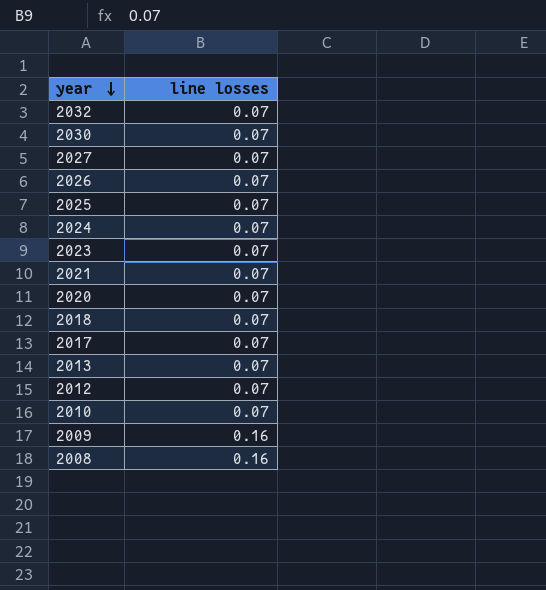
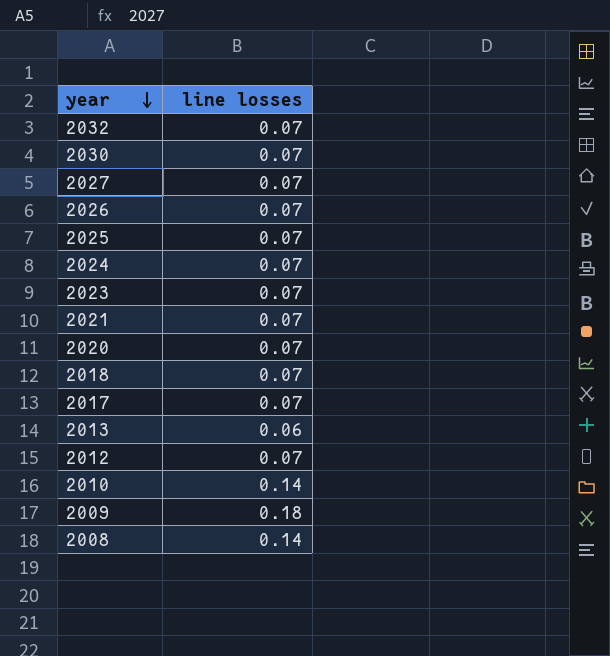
2013 | line losses: 0.07 -> 0.06
2010 | line losses: 0.07 -> 0.14
2009 | line losses: 0.16 -> 0.18
2008 | line losses: 0.16 -> 0.14

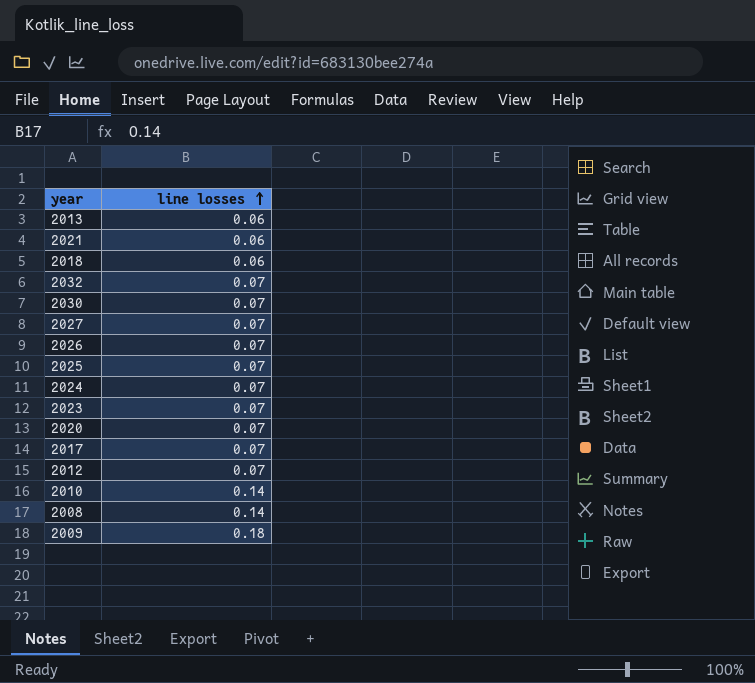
row order: year descending -> line losses ascending
2021 | line losses: 0.07 -> 0.06
2018 | line losses: 0.07 -> 0.06

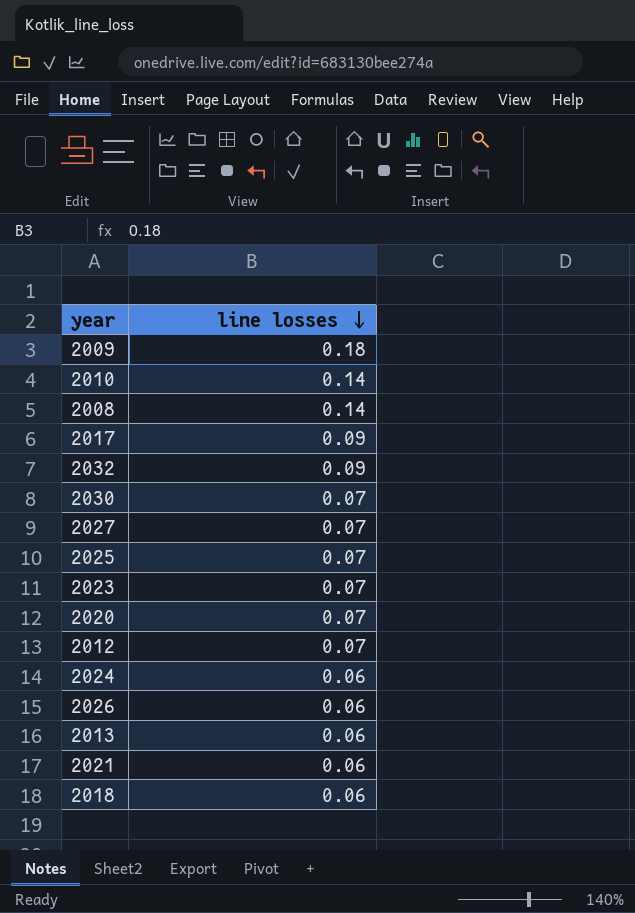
row order: line losses ascending -> line losses descending
2017 | line losses: 0.07 -> 0.09
2032 | line losses: 0.07 -> 0.09
2024 | line losses: 0.07 -> 0.06
2026 | line losses: 0.07 -> 0.06

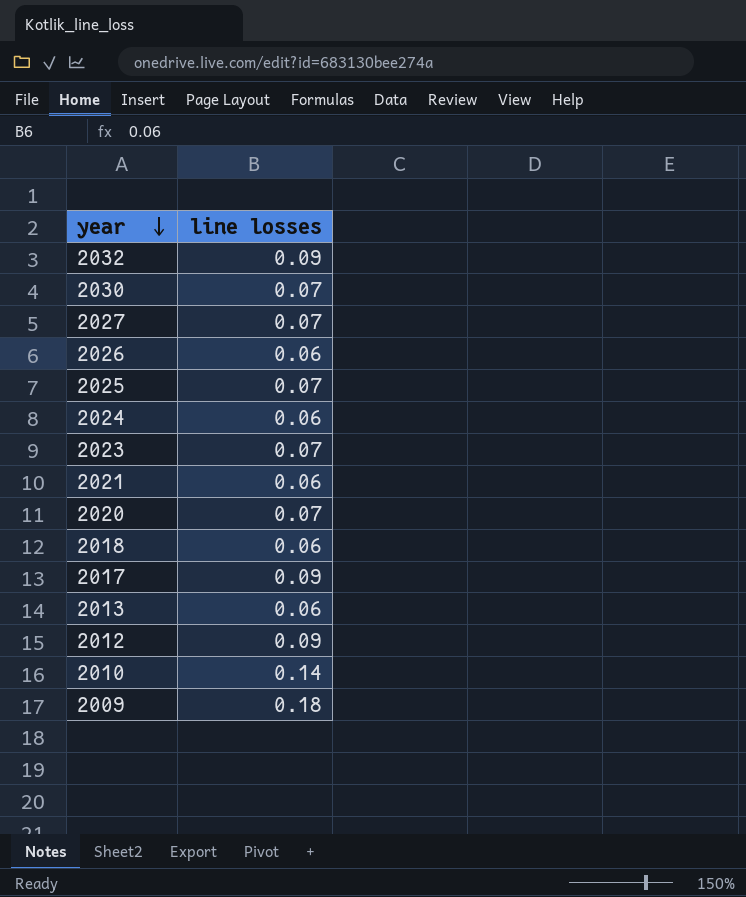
row order: line losses descending -> year descending
row 2008: 0.14 -> none
2012 | line losses: 0.07 -> 0.09

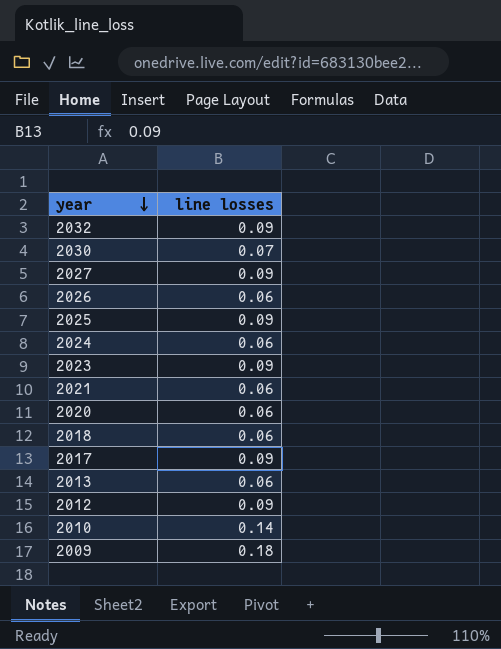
2027 | line losses: 0.07 -> 0.09
2025 | line losses: 0.07 -> 0.09
2023 | line losses: 0.07 -> 0.09
2020 | line losses: 0.07 -> 0.06

